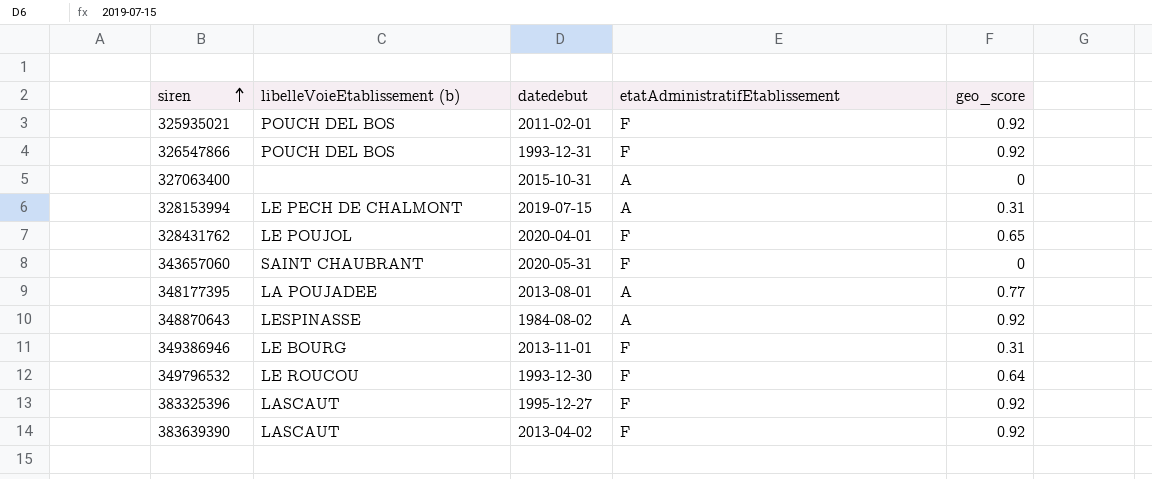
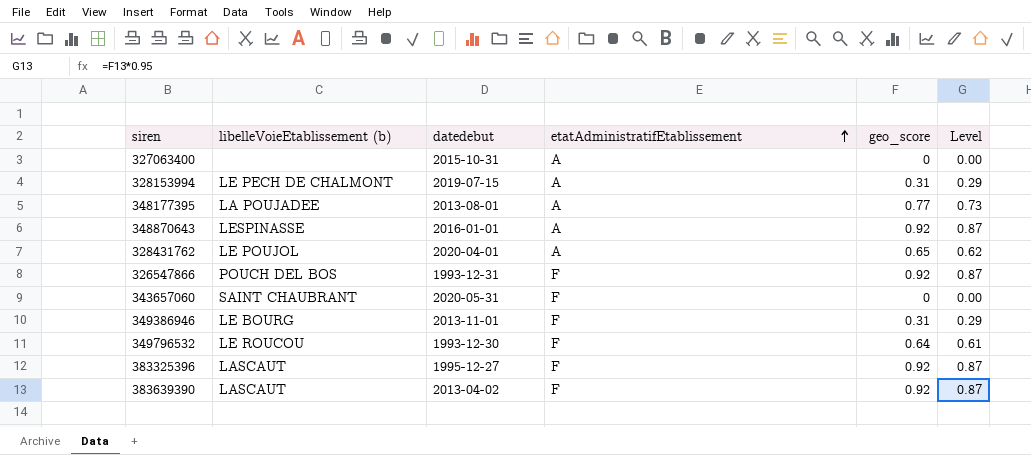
row order: siren ascending -> etatAdministratifEtablissement ascending
column Level | formula: none -> [geo_score] * 0.95
row 325935021: POUCH DEL BOS | 2011-02-01 | F | 0.92 -> none
348870643 | datedebut: 1984-08-02 -> 2016-01-01
328431762 | etatAdministratifEtablissement: F -> A

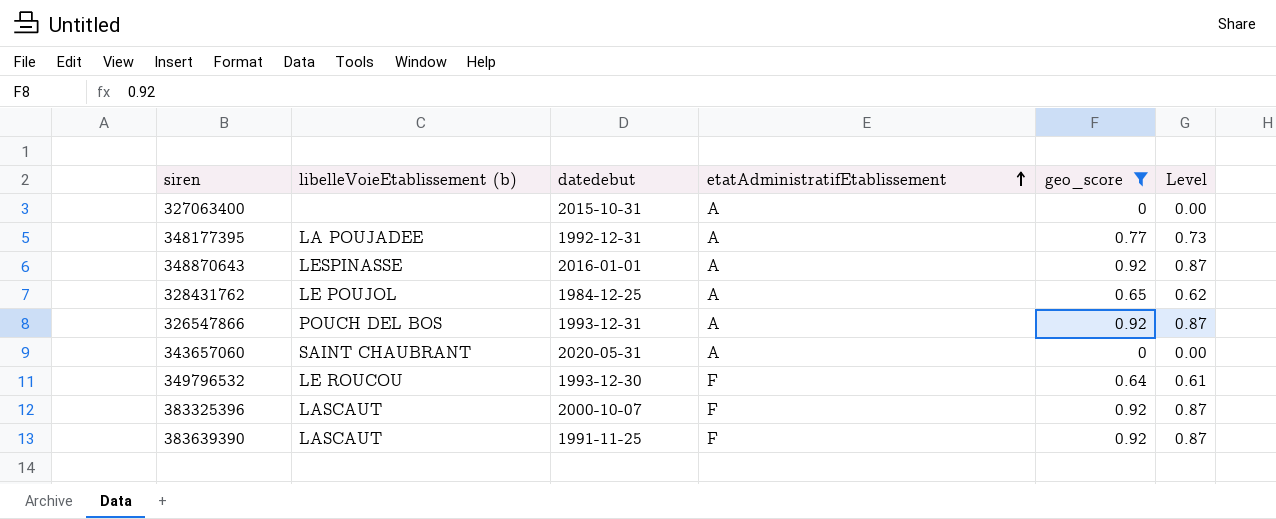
filter: none -> geo_score != 0.31
348177395 | datedebut: 2013-08-01 -> 1992-12-31
328431762 | datedebut: 2020-04-01 -> 1984-12-25
326547866 | etatAdministratifEtablissement: F -> A
343657060 | etatAdministratifEtablissement: F -> A
383325396 | datedebut: 1995-12-27 -> 2000-10-07
383639390 | datedebut: 2013-04-02 -> 1991-11-25

